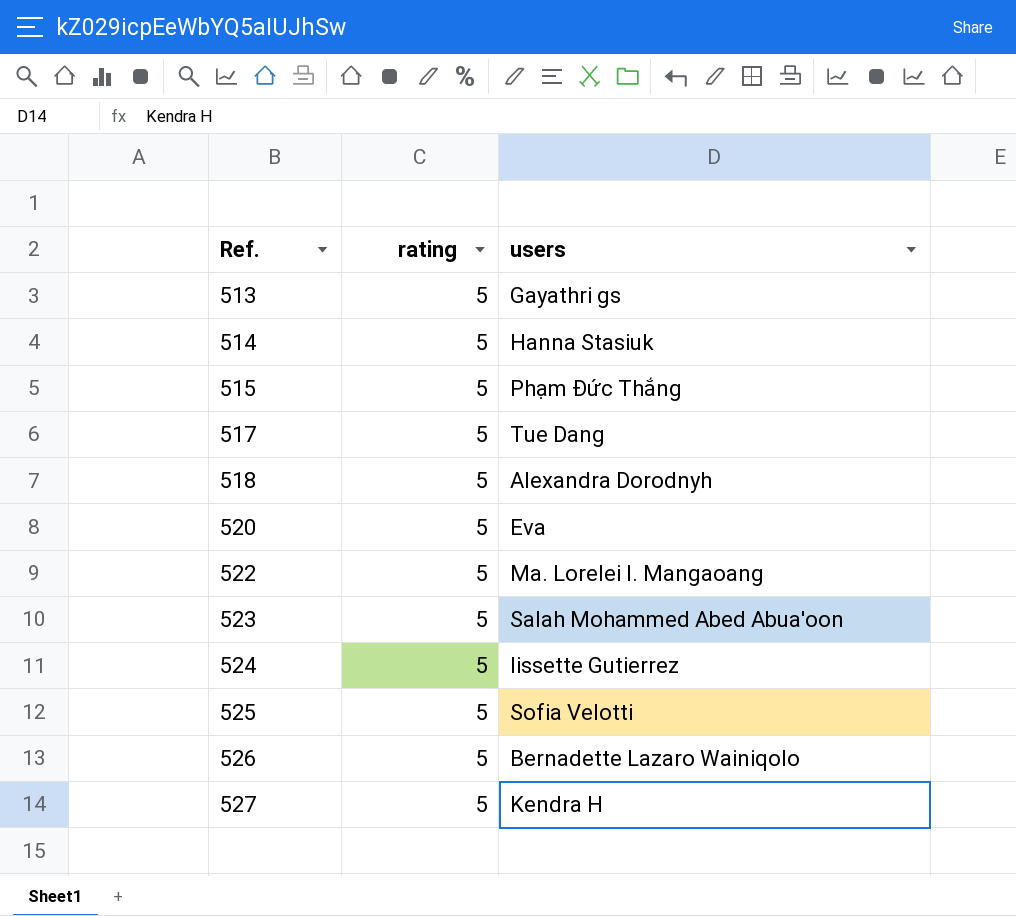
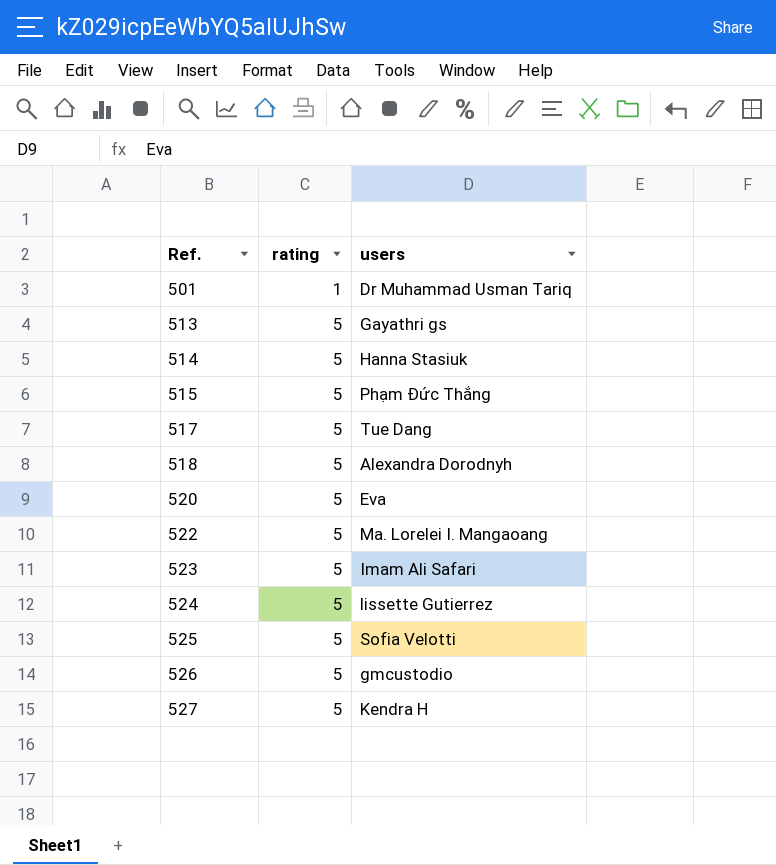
row 501: none -> 1 | Dr Muhammad Usman Tariq
523 | users: Salah Mohammed Abed Abua'oon -> Imam Ali Safari
526 | users: Bernadette Lazaro Wainiqolo -> gmcustodio

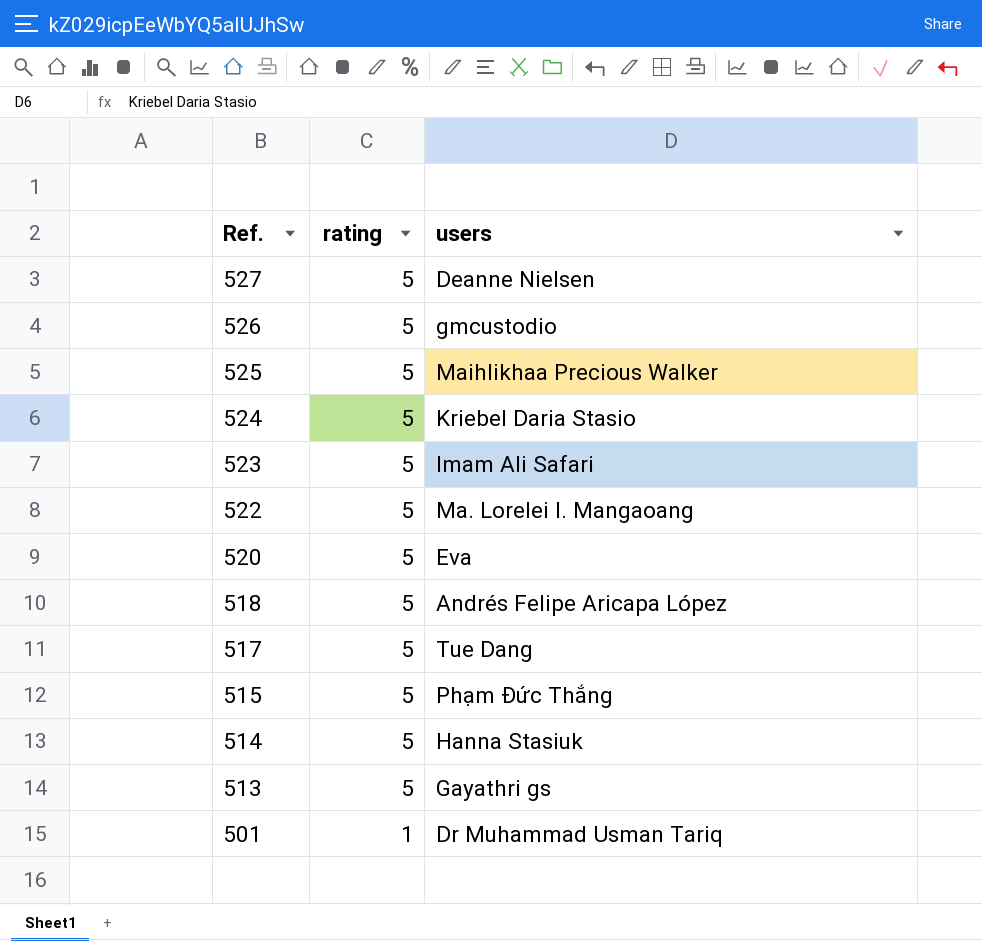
row order: Ref. ascending -> Ref. descending
527 | users: Kendra H -> Deanne Nielsen
525 | users: Sofia Velotti -> Maihlikhaa Precious Walker
524 | users: lissette Gutierrez -> Kriebel Daria Stasio
518 | users: Alexandra Dorodnyh -> Andrés Felipe Aricapa López

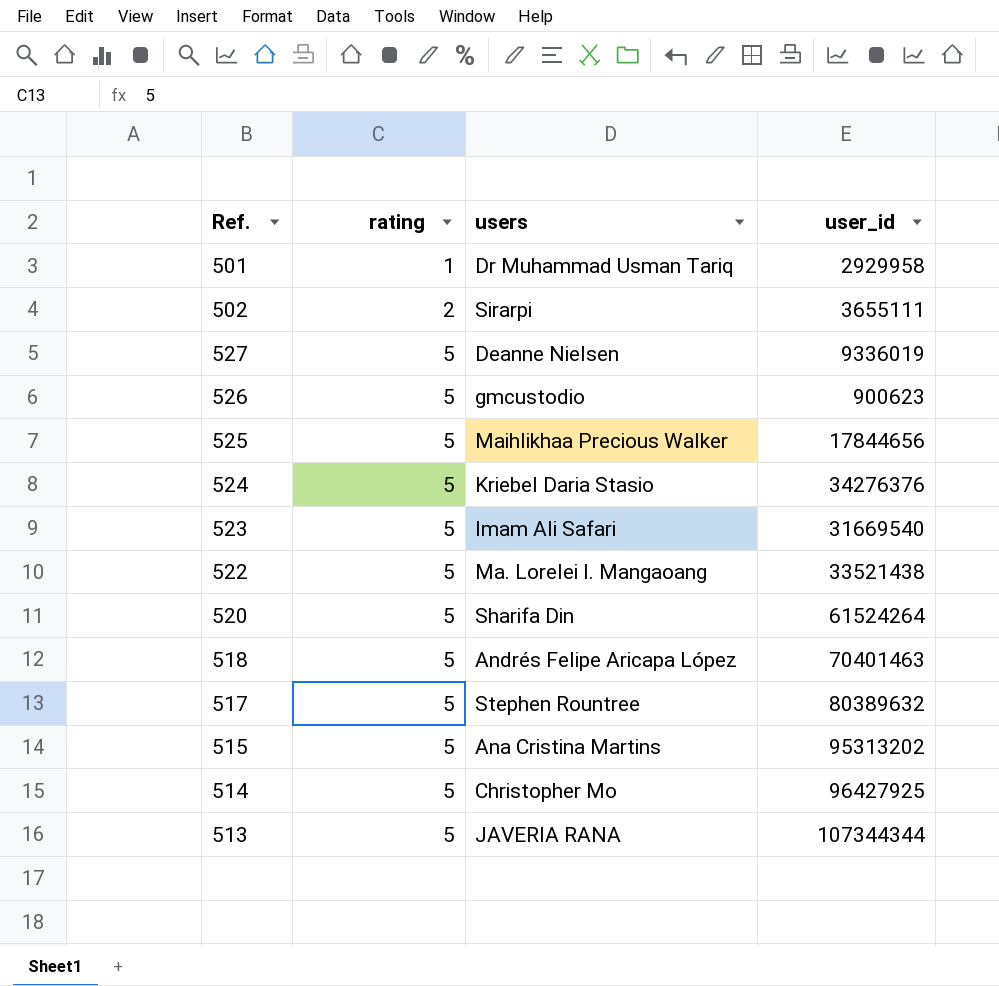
row order: Ref. descending -> rating ascending
column user_id | position: none -> 4
row 502: none -> 2 | Sirarpi | 3655111
520 | users: Eva -> Sharifa Din
517 | users: Tue Dang -> Stephen Rountree
515 | users: Phạm Đức Thắng -> Ana Cristina Martins
514 | users: Hanna Stasiuk -> Christopher Mo
513 | users: Gayathri gs -> JAVERIA RANA

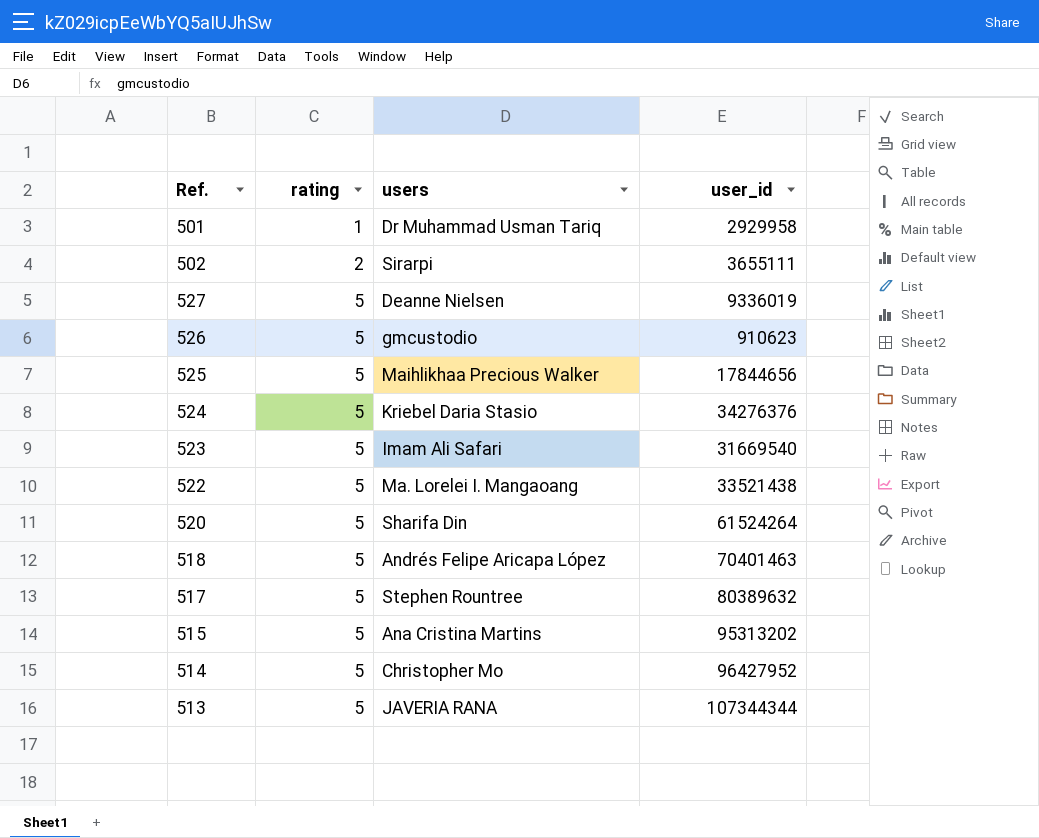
526 | user_id: 900623 -> 910623
514 | user_id: 96427925 -> 96427952

